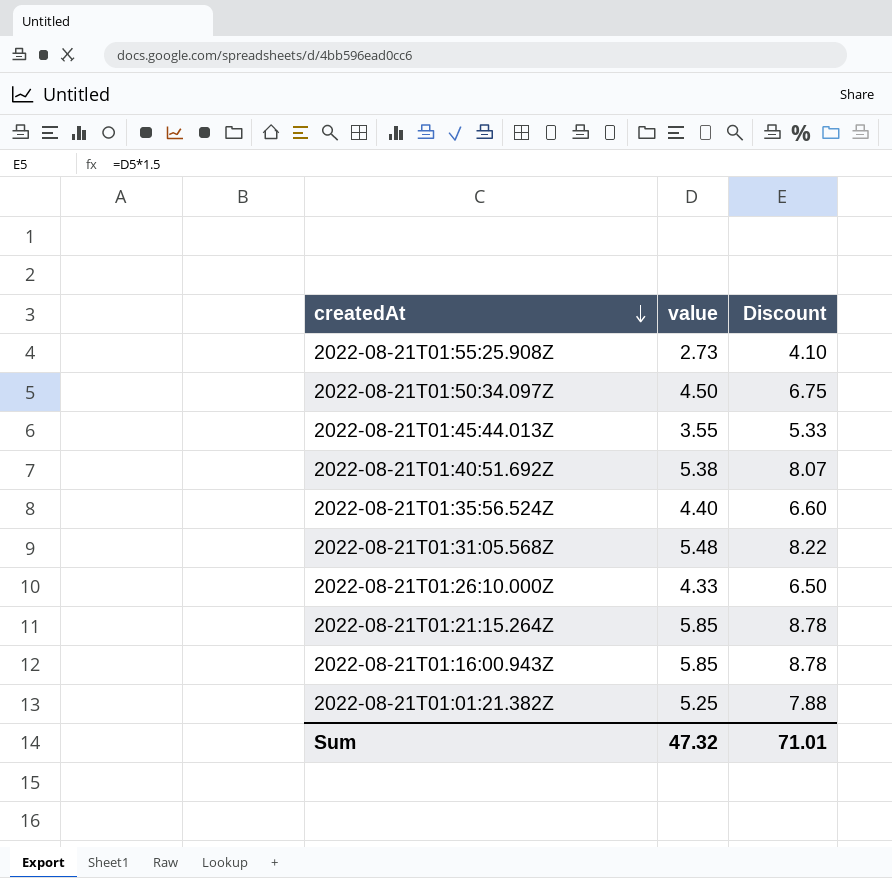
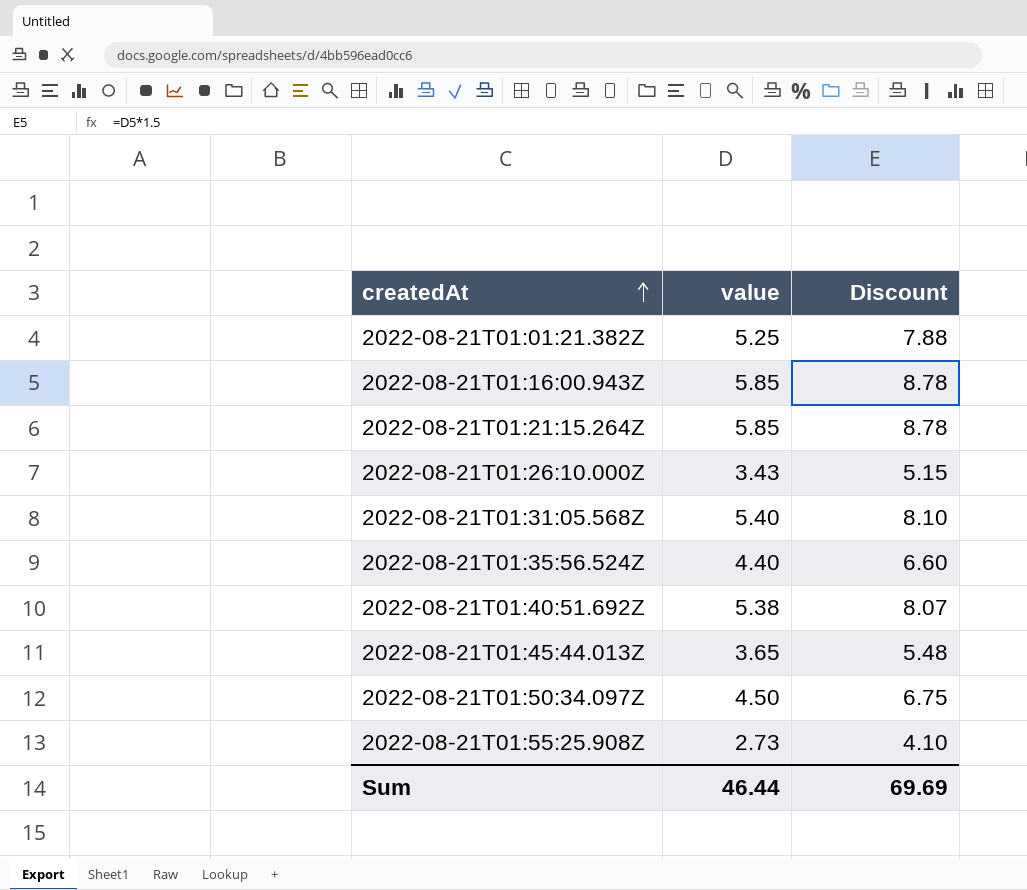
row order: createdAt descending -> createdAt ascending
2022-08-21T01:26:10.000Z | value: 4.33 -> 3.43
2022-08-21T01:26:10.000Z | Discount: 6.50 -> 5.15
2022-08-21T01:31:05.568Z | value: 5.48 -> 5.40
2022-08-21T01:31:05.568Z | Discount: 8.22 -> 8.10
2022-08-21T01:45:44.013Z | value: 3.55 -> 3.65
2022-08-21T01:45:44.013Z | Discount: 5.33 -> 5.48
Sum | value: 47.32 -> 46.44
Sum | Discount: 71.01 -> 69.69

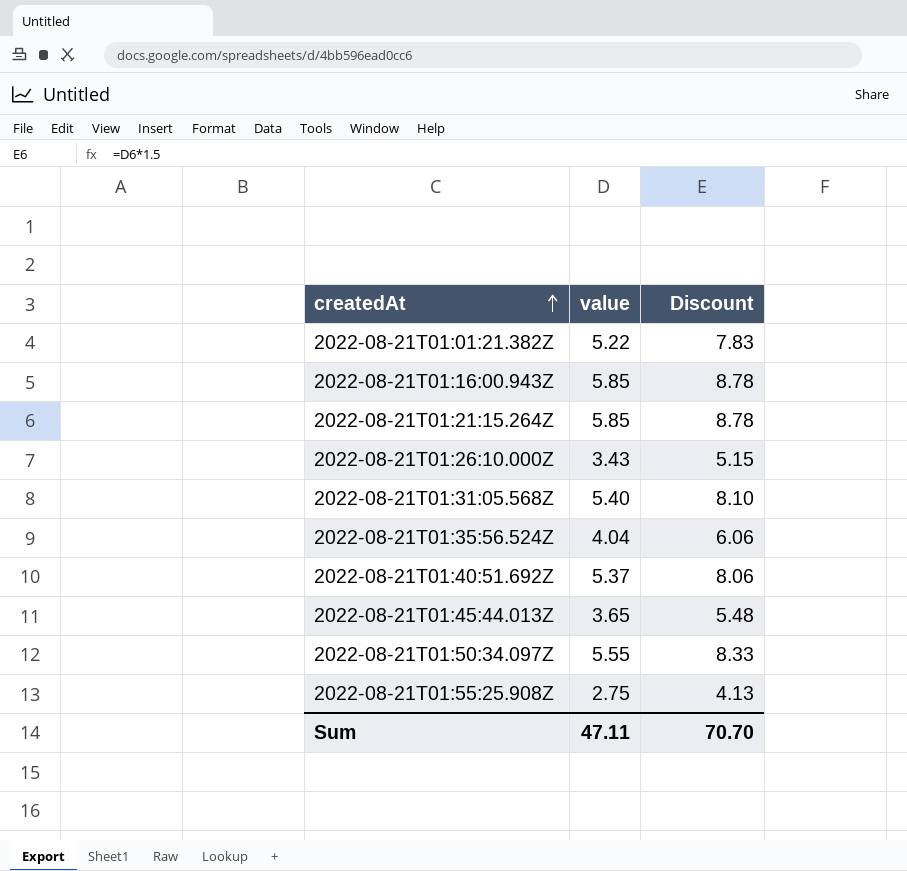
2022-08-21T01:01:21.382Z | value: 5.25 -> 5.22
2022-08-21T01:01:21.382Z | Discount: 7.88 -> 7.83
2022-08-21T01:35:56.524Z | value: 4.40 -> 4.04
2022-08-21T01:35:56.524Z | Discount: 6.60 -> 6.06
2022-08-21T01:40:51.692Z | value: 5.38 -> 5.37
2022-08-21T01:40:51.692Z | Discount: 8.07 -> 8.06
2022-08-21T01:50:34.097Z | value: 4.50 -> 5.55
2022-08-21T01:50:34.097Z | Discount: 6.75 -> 8.33
2022-08-21T01:55:25.908Z | value: 2.73 -> 2.75
2022-08-21T01:55:25.908Z | Discount: 4.10 -> 4.13
Sum | value: 46.44 -> 47.11
Sum | Discount: 69.69 -> 70.70

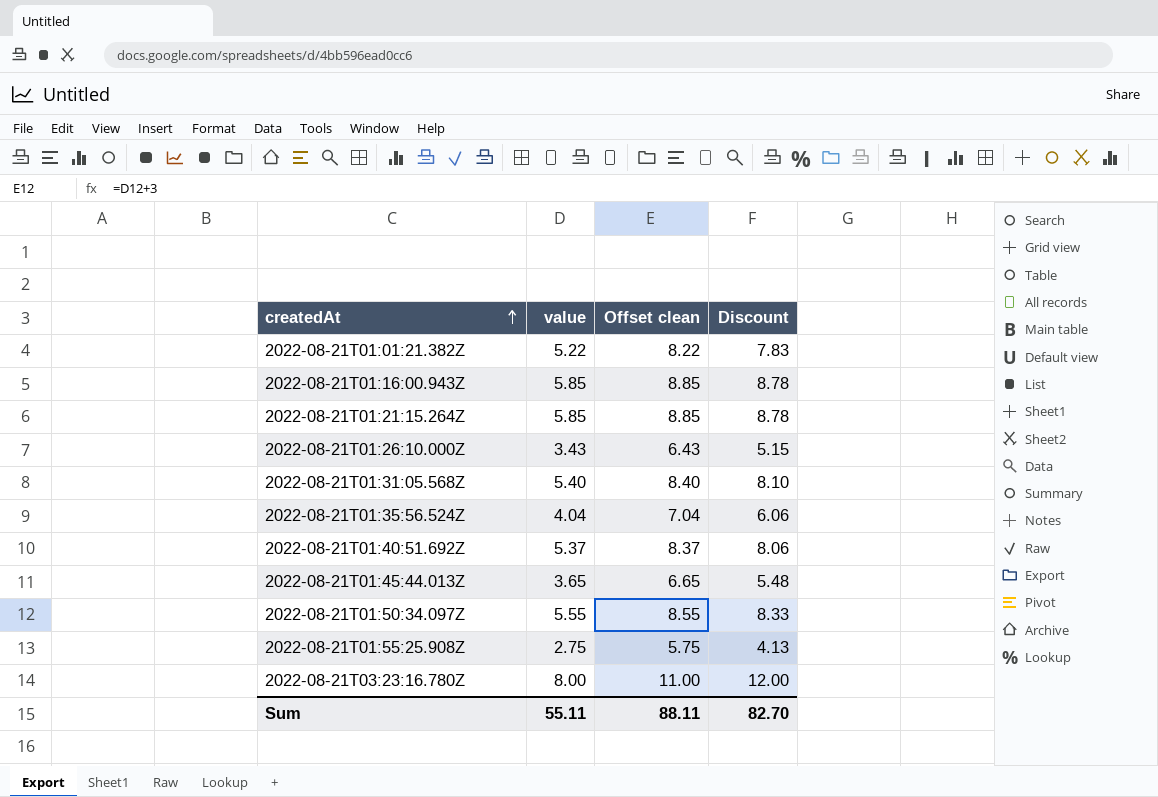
column Offset clean | formula: none -> [value] + 3
row 2022-08-21T03:23:16.780Z: none -> 8.00 | 11.00 | 12.00
Sum | value: 47.11 -> 55.11
Sum | Discount: 70.70 -> 82.70

